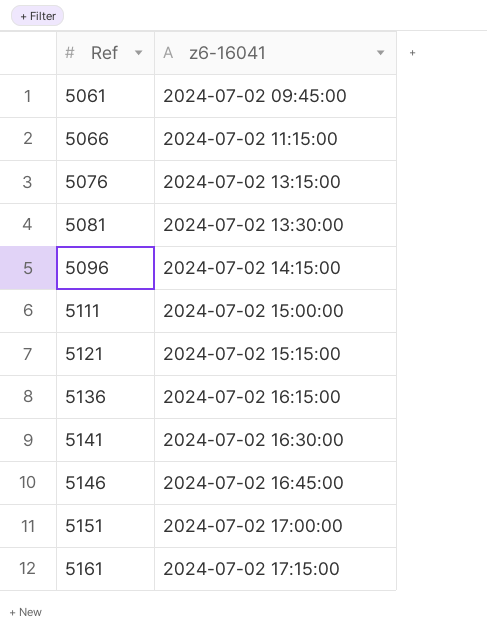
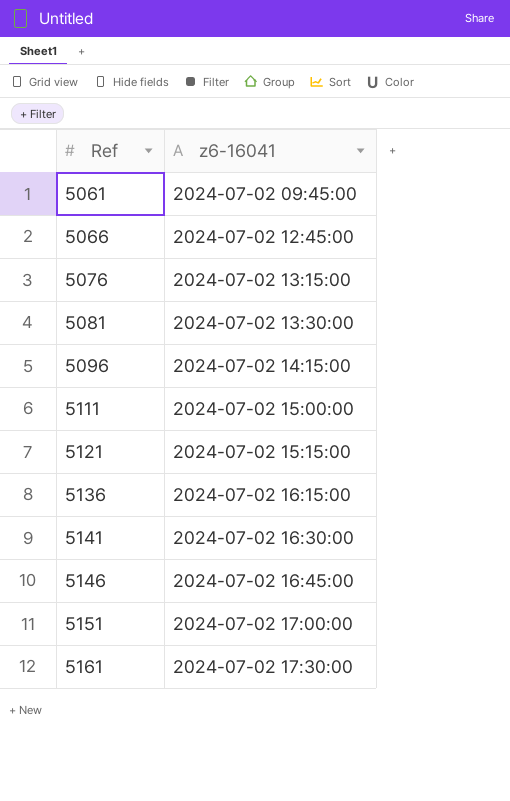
5066 | z6-16041: 2024-07-02 11:15:00 -> 2024-07-02 12:45:00
5161 | z6-16041: 2024-07-02 17:15:00 -> 2024-07-02 17:30:00

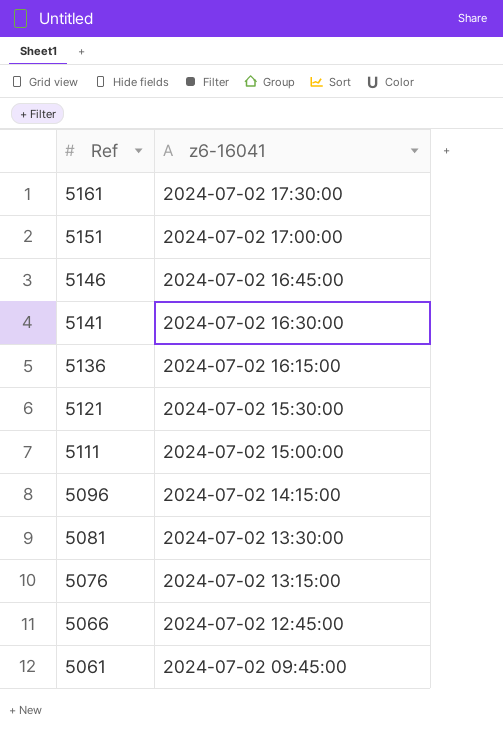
row order: Ref ascending -> Ref descending
5121 | z6-16041: 2024-07-02 15:15:00 -> 2024-07-02 15:30:00

